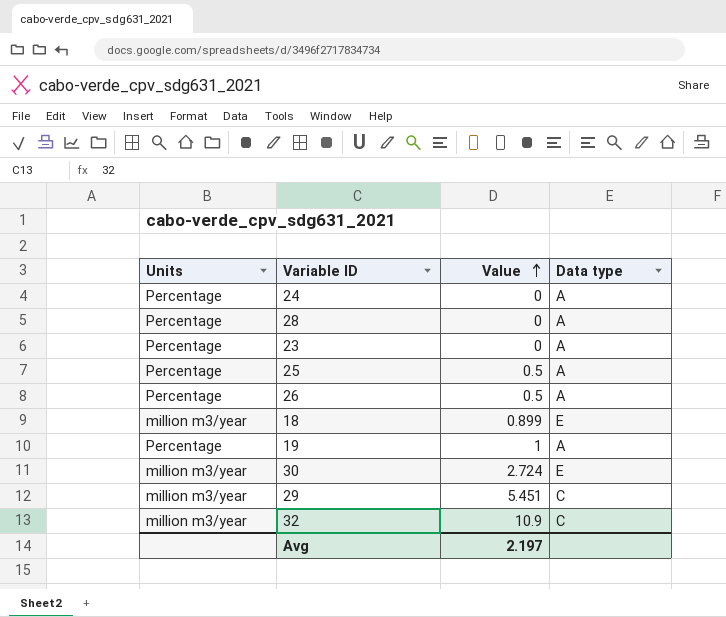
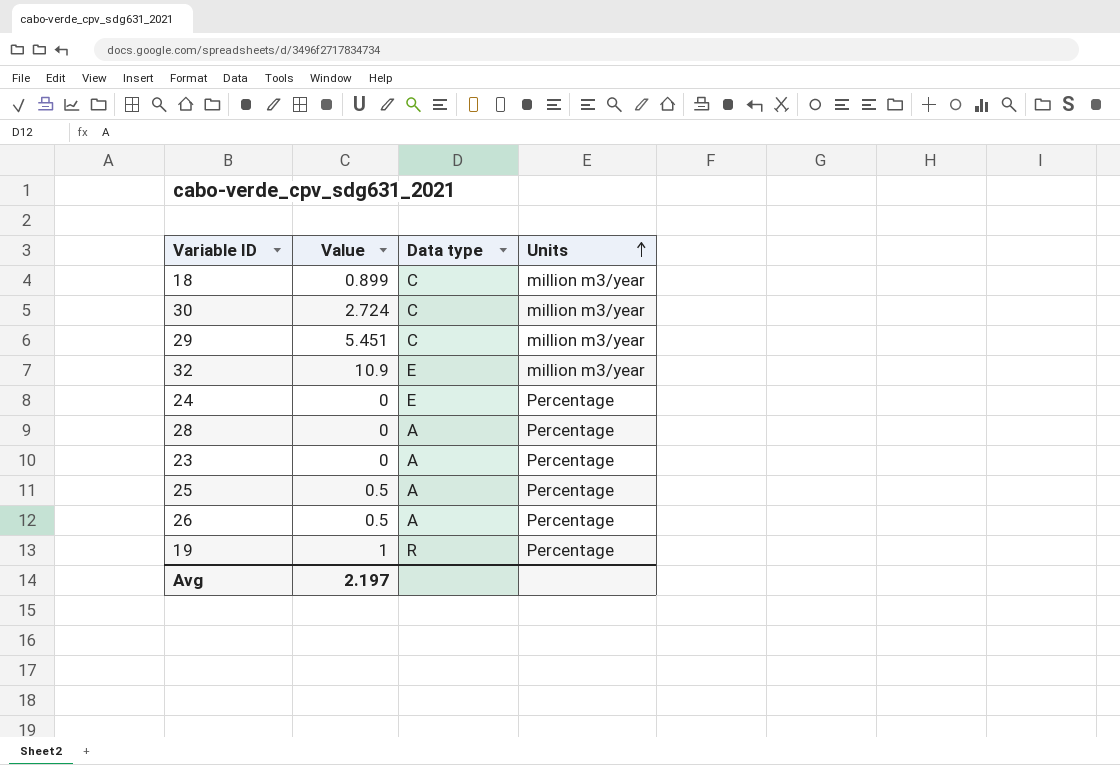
row order: Value ascending -> Units ascending
column Units | position: 1 -> 4
18 | Data type: E -> C
30 | Data type: E -> C
32 | Data type: C -> E
24 | Data type: A -> E
19 | Data type: A -> R

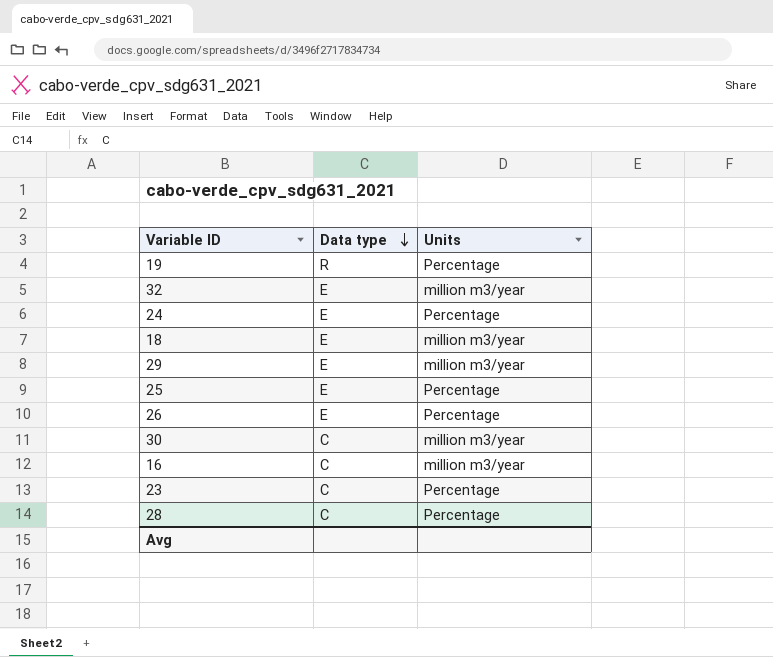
row order: Units ascending -> Data type descending
column Value | position: 2 -> none
18 | Data type: C -> E
29 | Data type: C -> E
25 | Data type: A -> E
26 | Data type: A -> E
row 16: none -> C | million m3/year
23 | Data type: A -> C
28 | Data type: A -> C

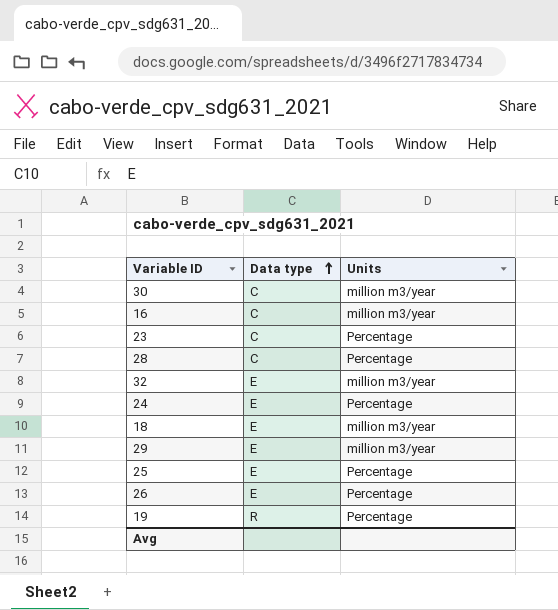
row order: Data type descending -> Data type ascending

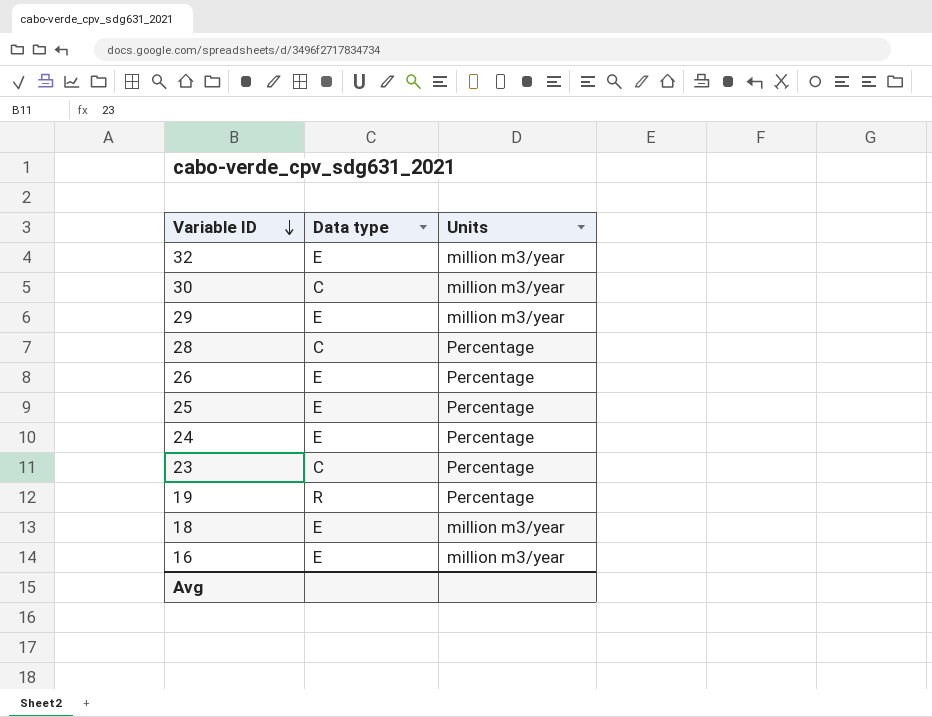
row order: Data type ascending -> Variable ID descending
16 | Data type: C -> E

